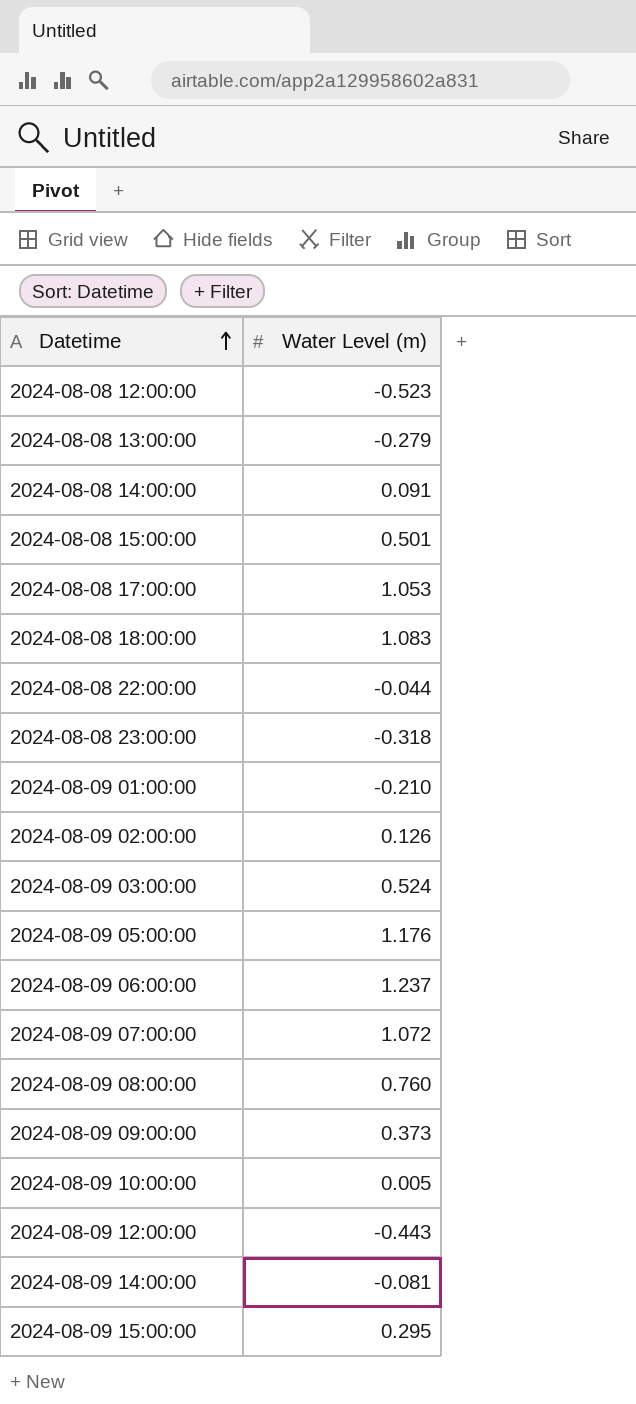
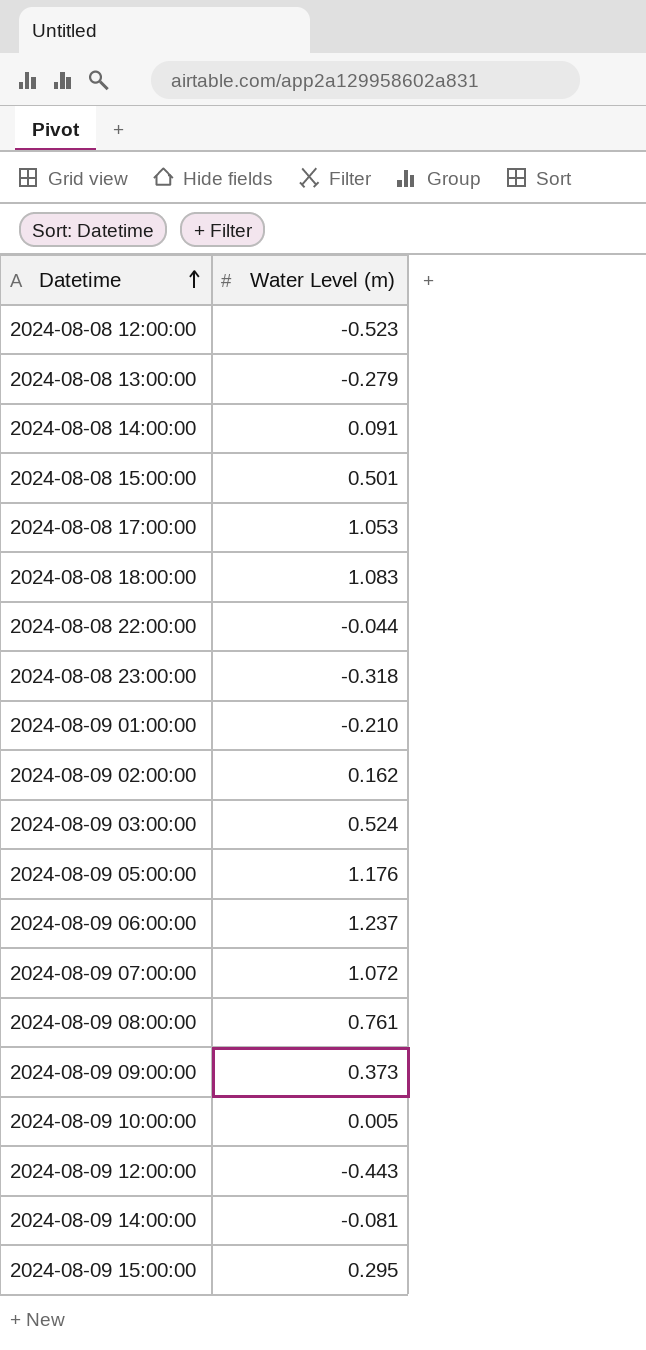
2024-08-09 02:00:00 | Water Level (m): 0.126 -> 0.162
2024-08-09 08:00:00 | Water Level (m): 0.760 -> 0.761

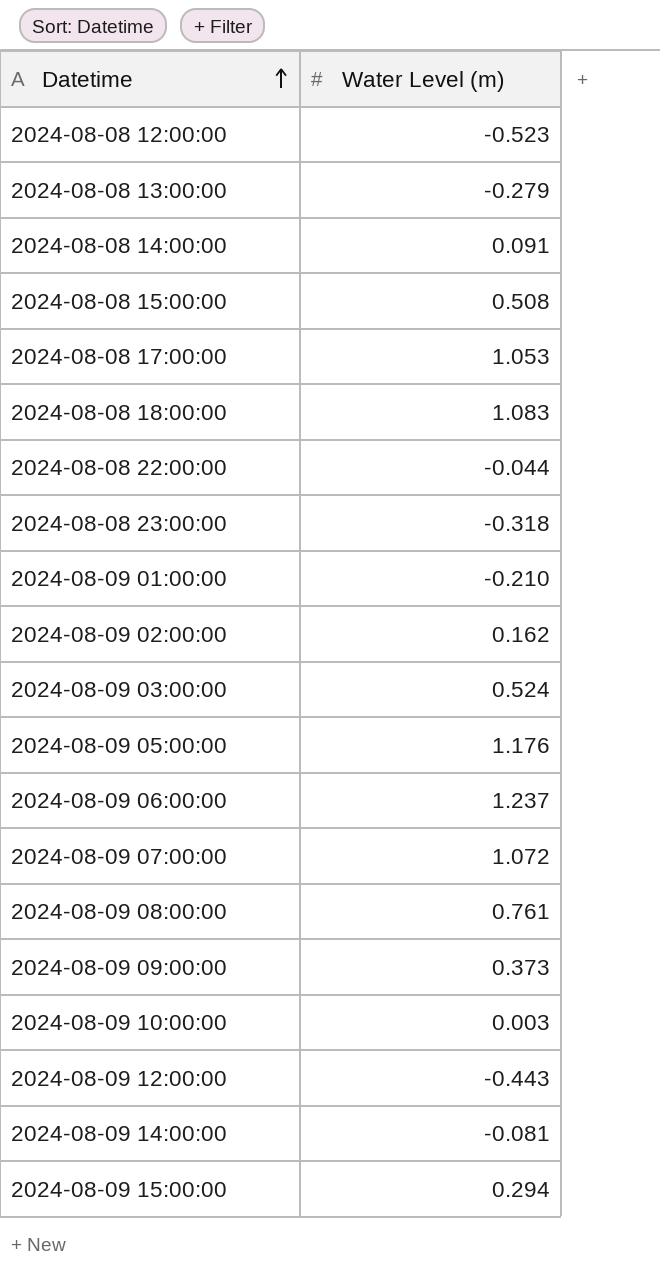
2024-08-08 15:00:00 | Water Level (m): 0.501 -> 0.508
2024-08-09 10:00:00 | Water Level (m): 0.005 -> 0.003
2024-08-09 15:00:00 | Water Level (m): 0.295 -> 0.294

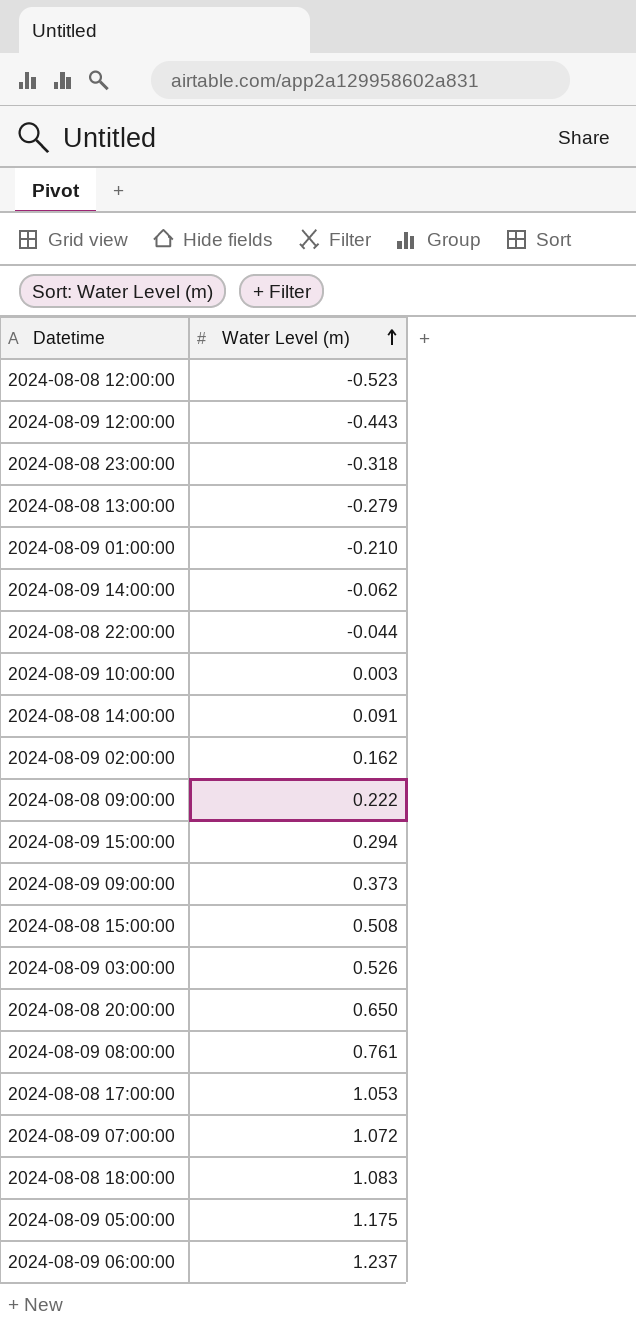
row order: Datetime ascending -> Water Level (m) ascending
2024-08-09 14:00:00 | Water Level (m): -0.081 -> -0.062
row 2024-08-08 09:00:00: none -> 0.222
2024-08-09 03:00:00 | Water Level (m): 0.524 -> 0.526
row 2024-08-08 20:00:00: none -> 0.650
2024-08-09 05:00:00 | Water Level (m): 1.176 -> 1.175

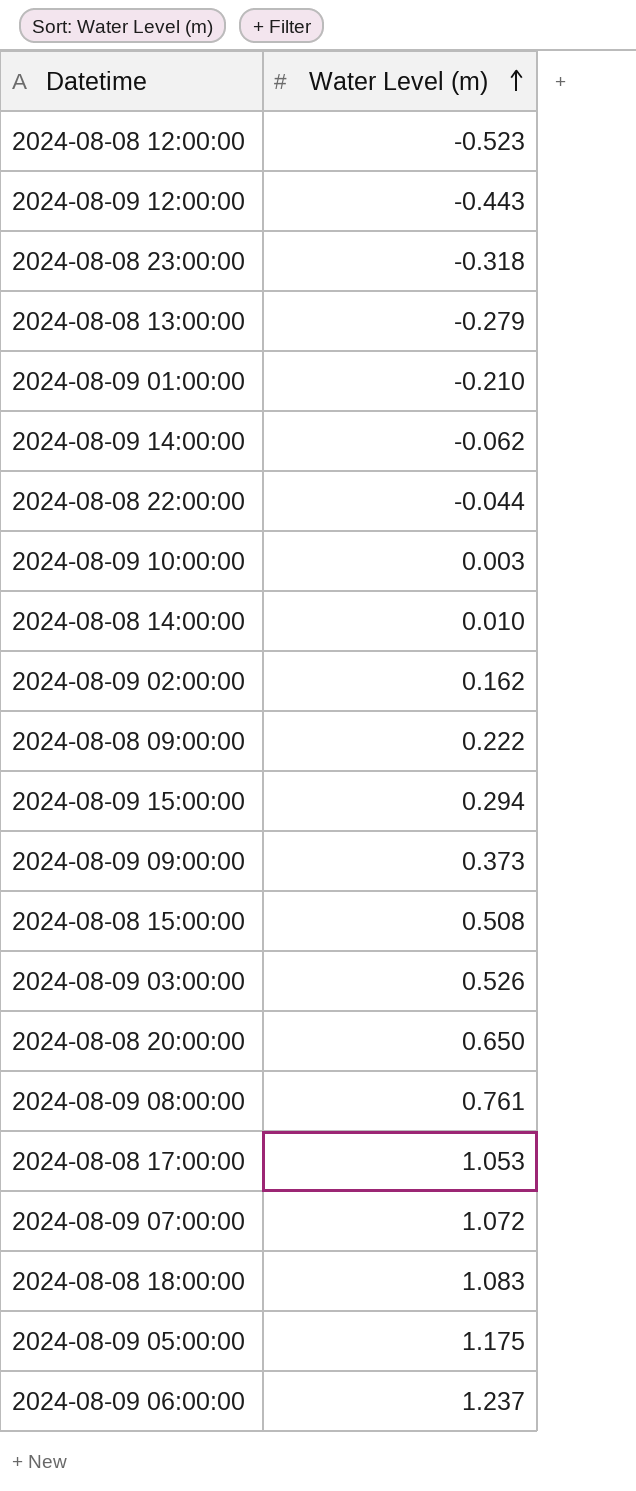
2024-08-08 14:00:00 | Water Level (m): 0.091 -> 0.010

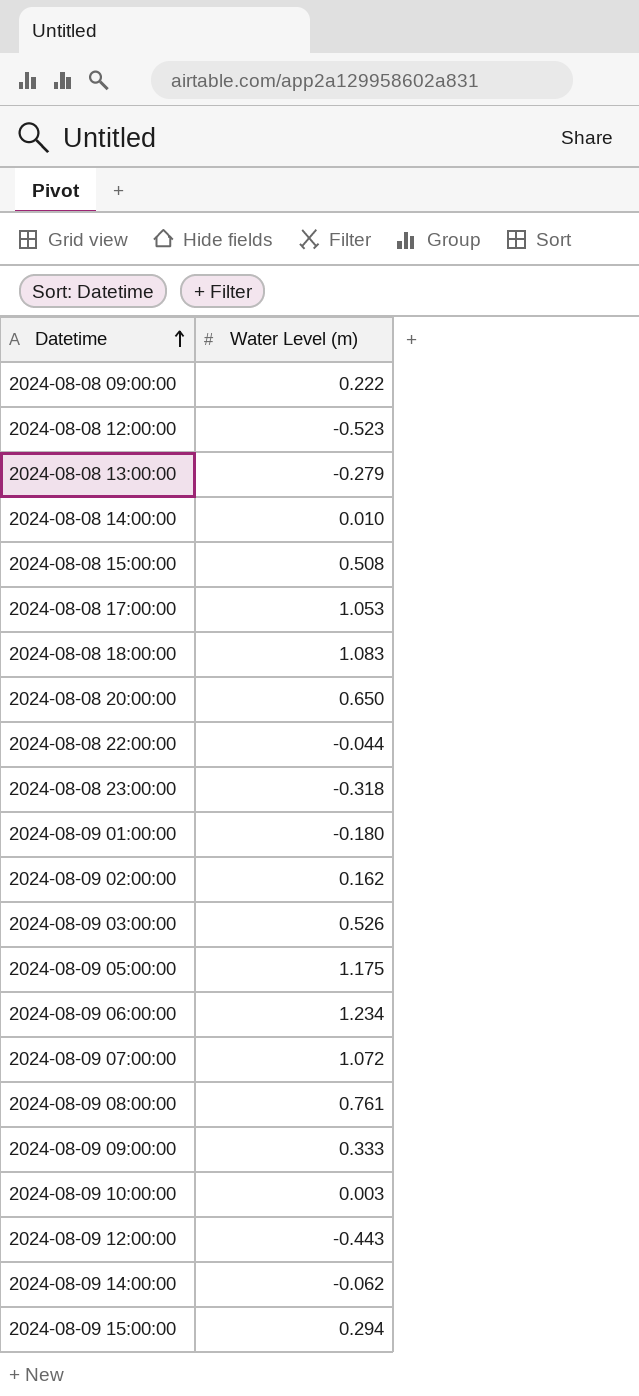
row order: Water Level (m) ascending -> Datetime ascending
2024-08-09 01:00:00 | Water Level (m): -0.210 -> -0.180
2024-08-09 06:00:00 | Water Level (m): 1.237 -> 1.234
2024-08-09 09:00:00 | Water Level (m): 0.373 -> 0.333

